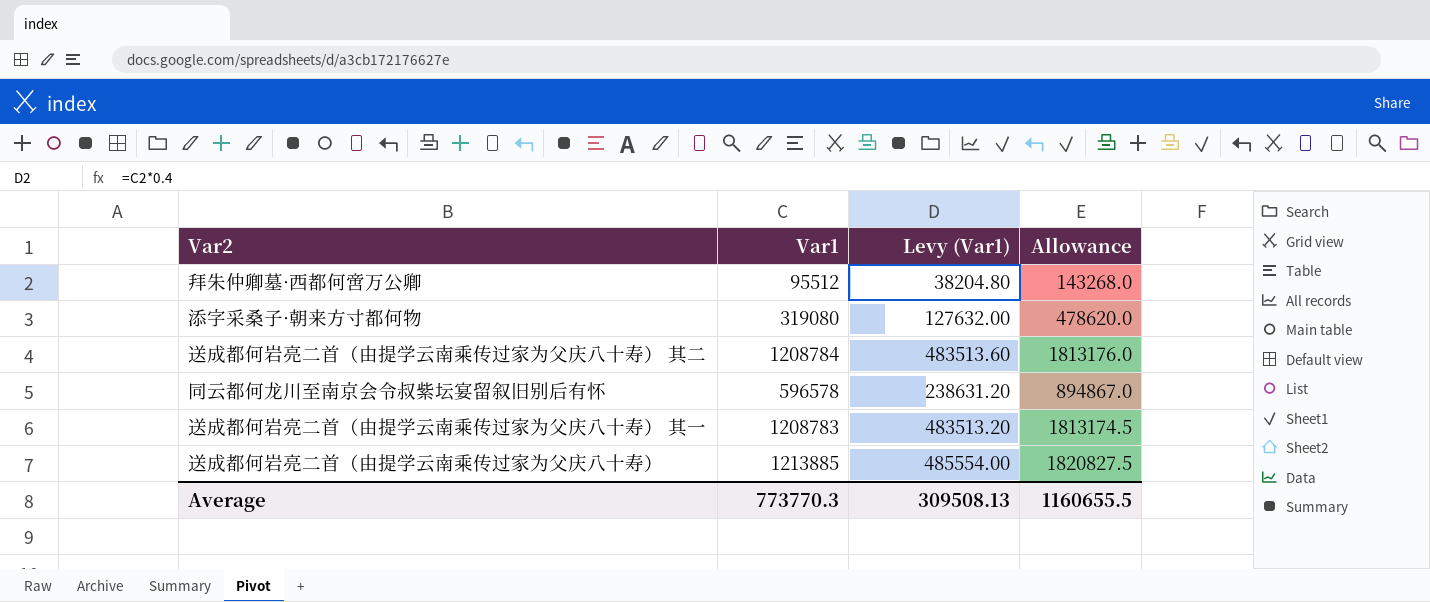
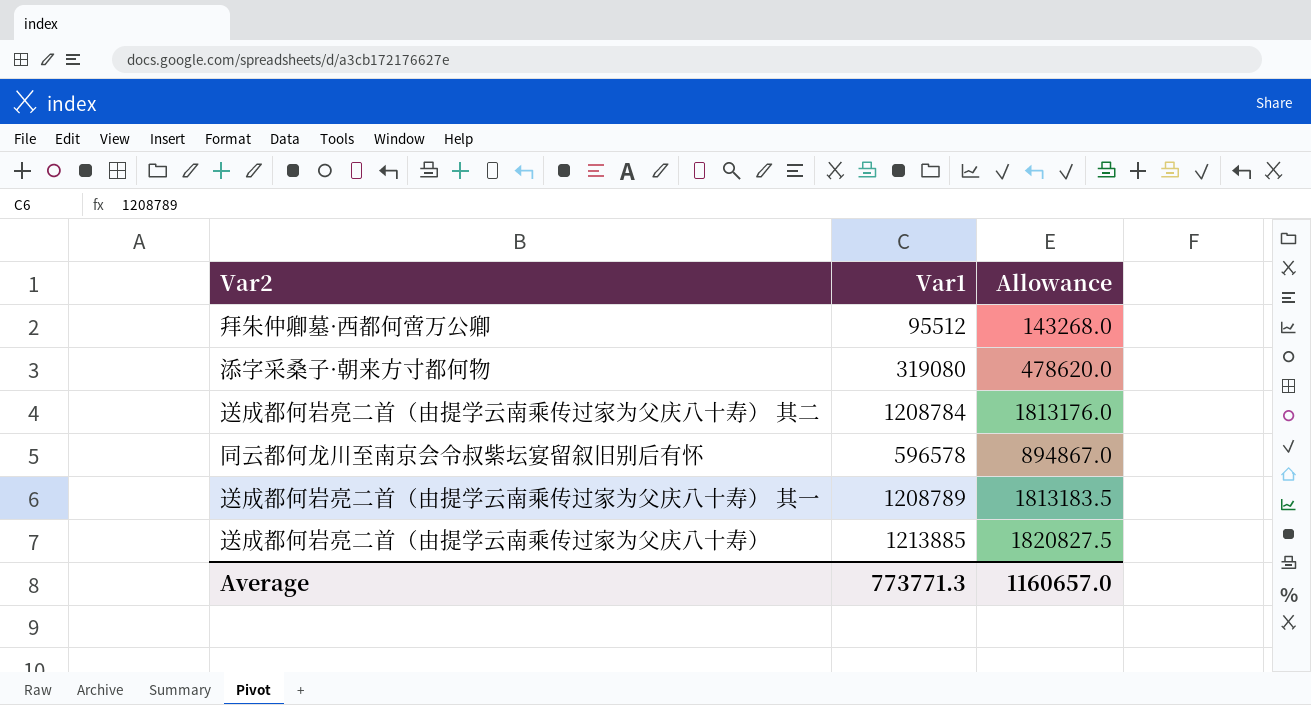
column Levy (Var1) | formula: [Var1] * 0.4 -> none
送成都何岩亮二首（由提学云南乘传过家为父庆八十寿） 其一 | Var1: 1208783 -> 1208789
送成都何岩亮二首（由提学云南乘传过家为父庆八十寿） 其一 | Allowance: 1813174.5 -> 1813183.5
Average | Var1: 773770.3 -> 773771.3
Average | Allowance: 1160655.5 -> 1160657.0

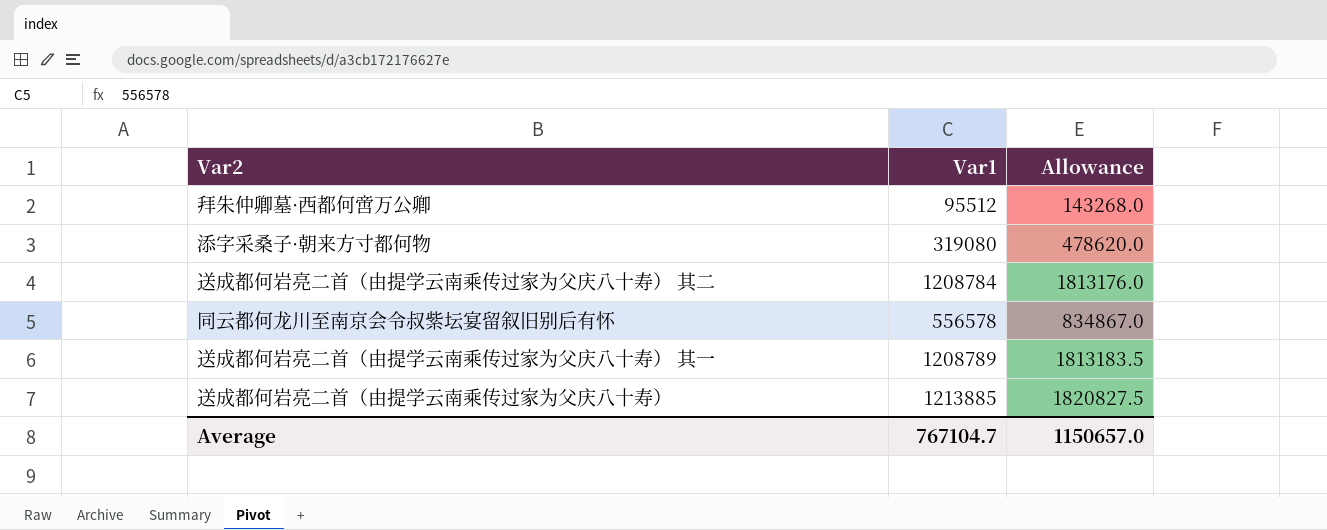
同云都何龙川至南京会令叔紫坛宴留叙旧别后有怀 | Var1: 596578 -> 556578
同云都何龙川至南京会令叔紫坛宴留叙旧别后有怀 | Allowance: 894867.0 -> 834867.0
Average | Var1: 773771.3 -> 767104.7
Average | Allowance: 1160657.0 -> 1150657.0

